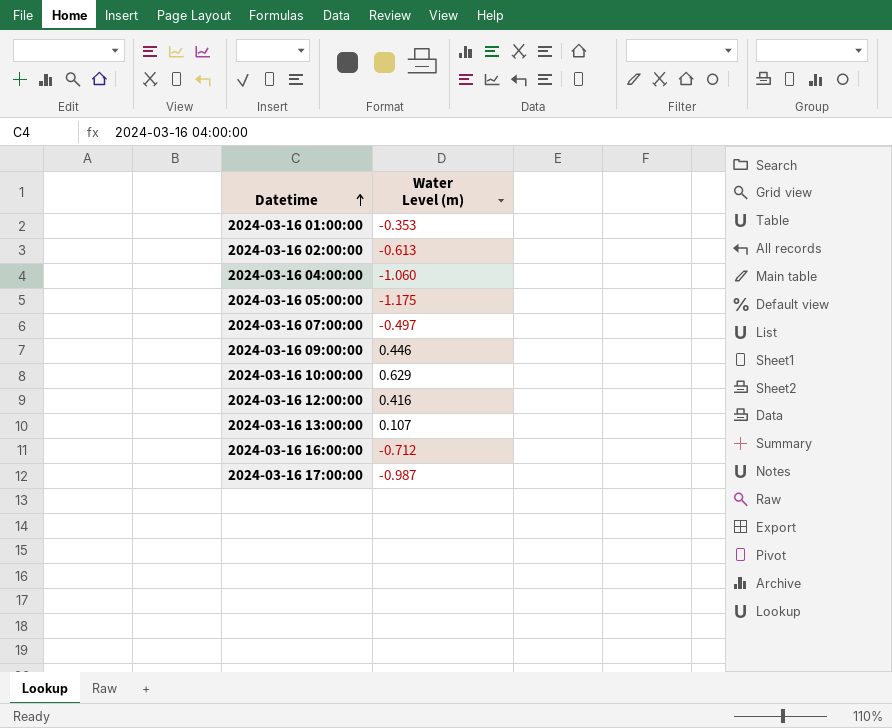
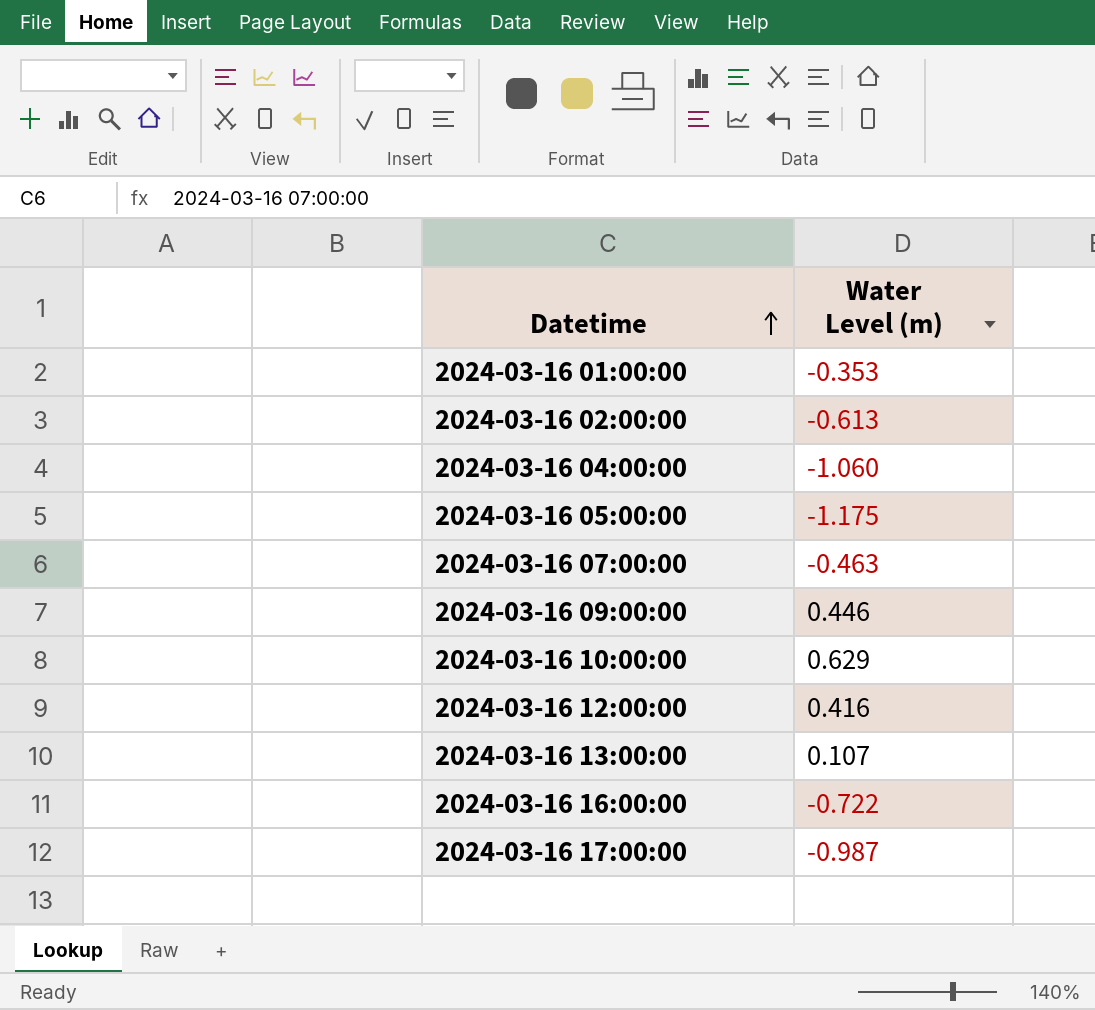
2024-03-16 07:00:00 | Water Level (m): -0.497 -> -0.463
2024-03-16 16:00:00 | Water Level (m): -0.712 -> -0.722

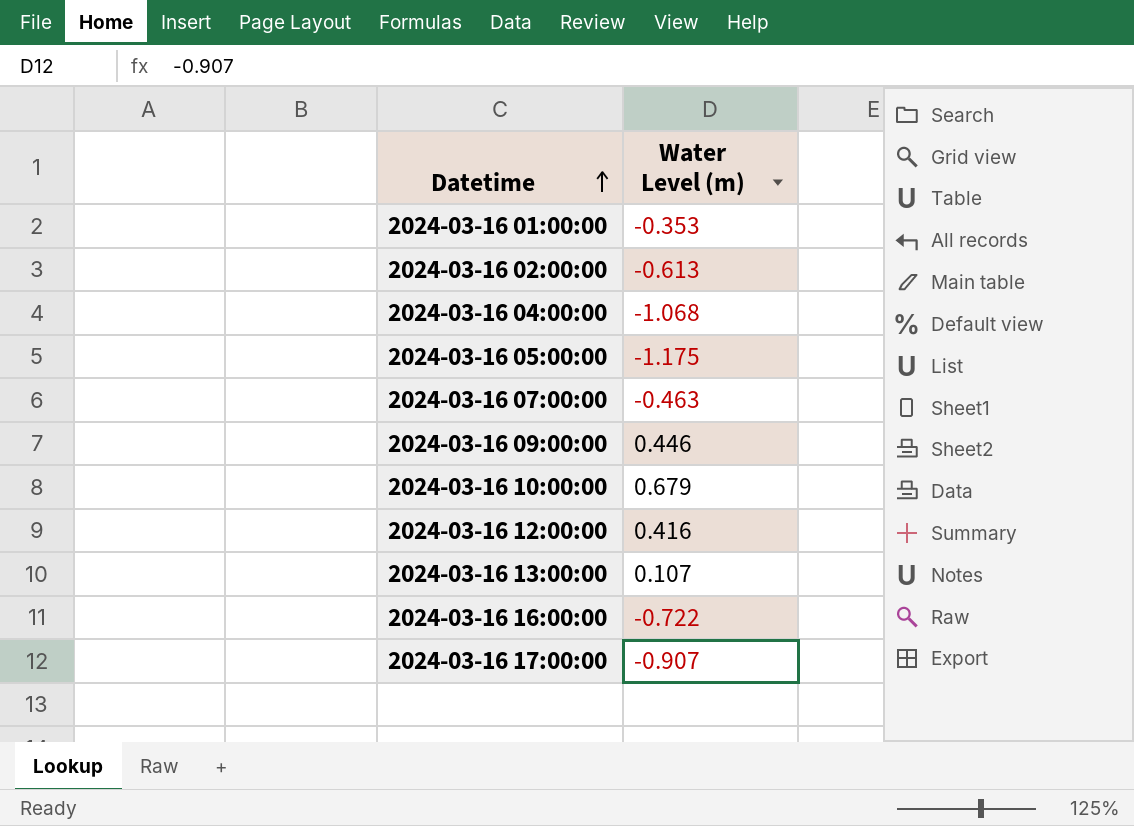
2024-03-16 04:00:00 | Water Level (m): -1.060 -> -1.068
2024-03-16 10:00:00 | Water Level (m): 0.629 -> 0.679
2024-03-16 17:00:00 | Water Level (m): -0.987 -> -0.907

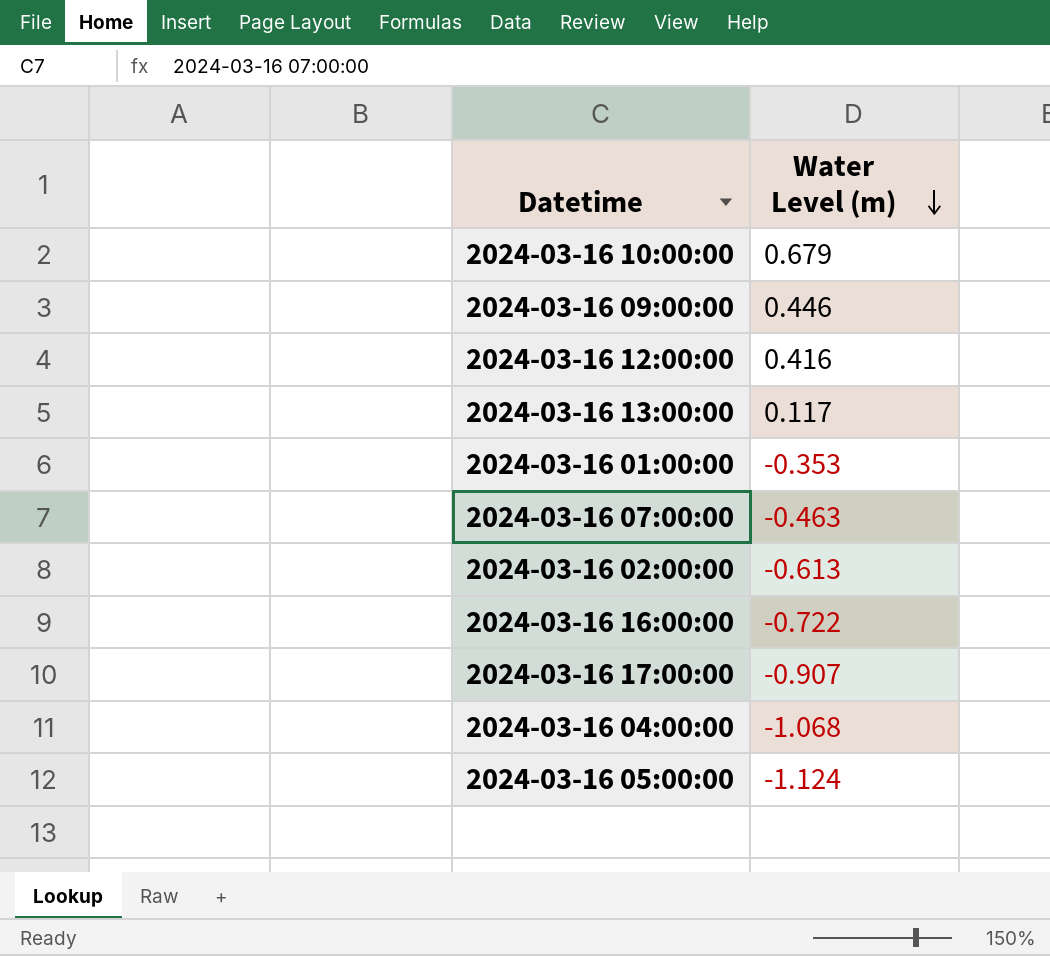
row order: Datetime ascending -> Water Level (m) descending
2024-03-16 13:00:00 | Water Level (m): 0.107 -> 0.117
2024-03-16 05:00:00 | Water Level (m): -1.175 -> -1.124

